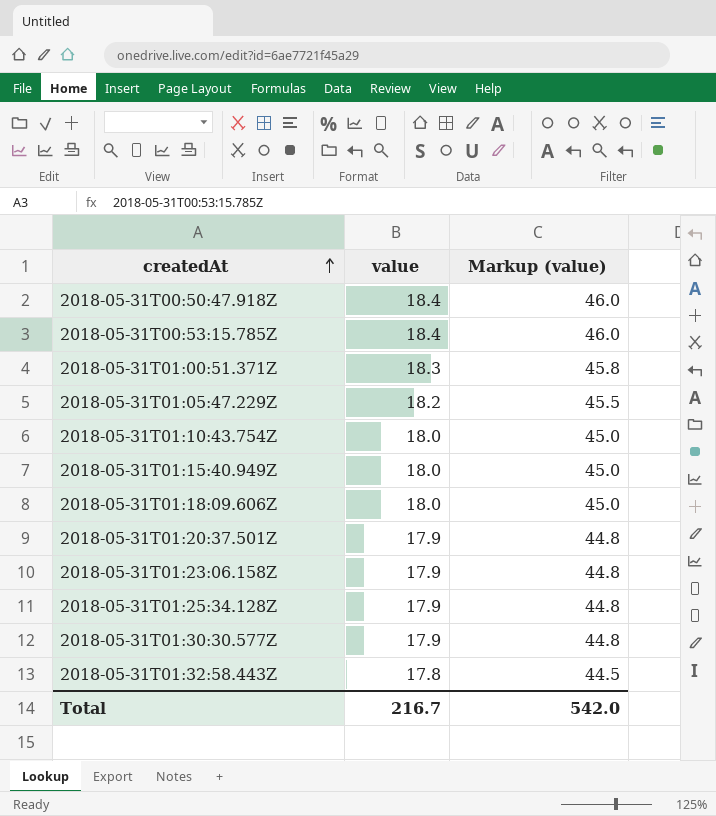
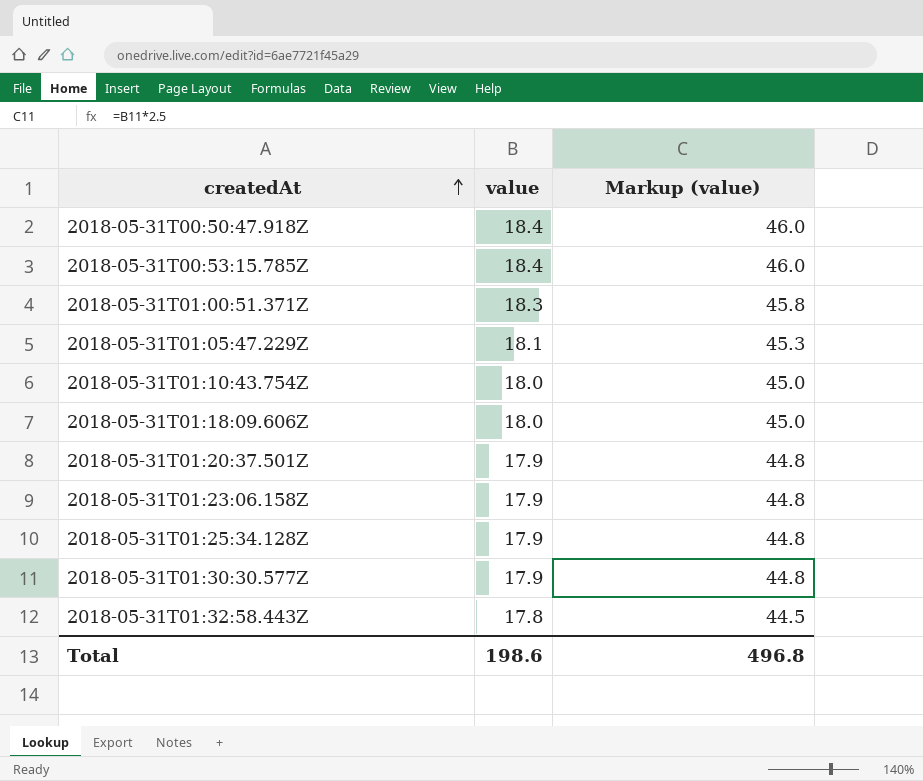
row 2018-05-31T01:15:40.949Z: 18.0 | 45.0 -> none
2018-05-31T01:05:47.229Z | value: 18.2 -> 18.1
2018-05-31T01:05:47.229Z | Markup (value): 45.5 -> 45.3
Total | value: 216.7 -> 198.6
Total | Markup (value): 542.0 -> 496.8

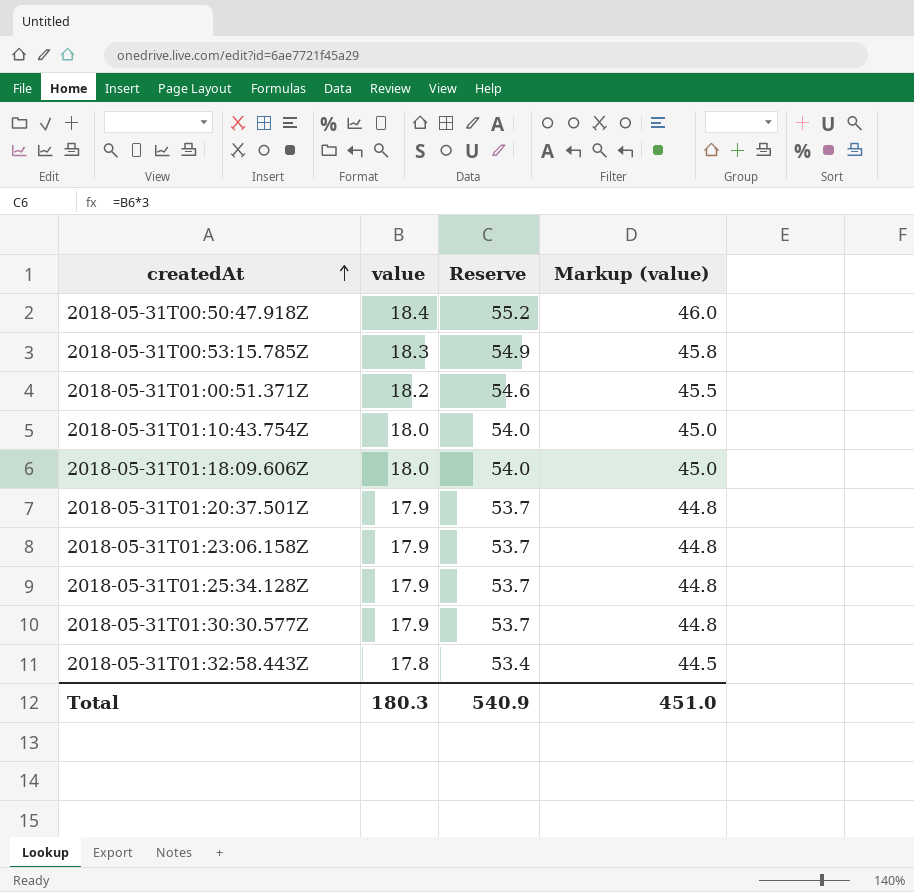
column Reserve | formula: none -> [value] * 3
row 2018-05-31T01:05:47.229Z: 18.1 | 45.3 -> none
2018-05-31T00:53:15.785Z | value: 18.4 -> 18.3
2018-05-31T00:53:15.785Z | Markup (value): 46.0 -> 45.8
2018-05-31T01:00:51.371Z | value: 18.3 -> 18.2
2018-05-31T01:00:51.371Z | Markup (value): 45.8 -> 45.5
Total | value: 198.6 -> 180.3
Total | Markup (value): 496.8 -> 451.0

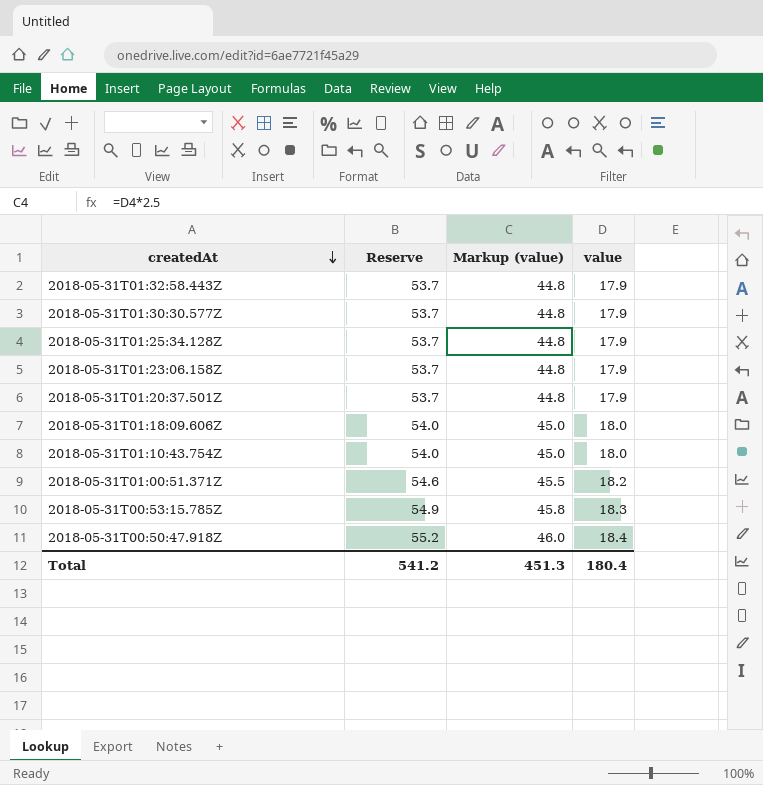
row order: createdAt ascending -> createdAt descending
column value | position: 2 -> 4
2018-05-31T01:32:58.443Z | Reserve: 53.4 -> 53.7
2018-05-31T01:32:58.443Z | Markup (value): 44.5 -> 44.8
2018-05-31T01:32:58.443Z | value: 17.8 -> 17.9
Total | Reserve: 540.9 -> 541.2
Total | Markup (value): 451.0 -> 451.3
Total | value: 180.3 -> 180.4

